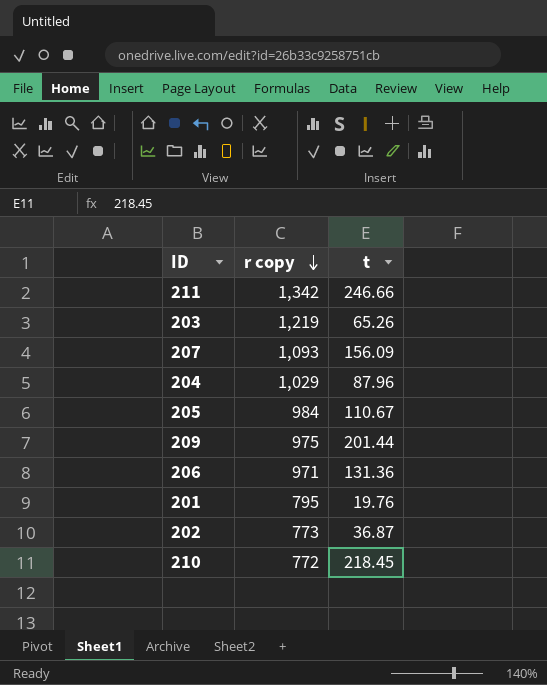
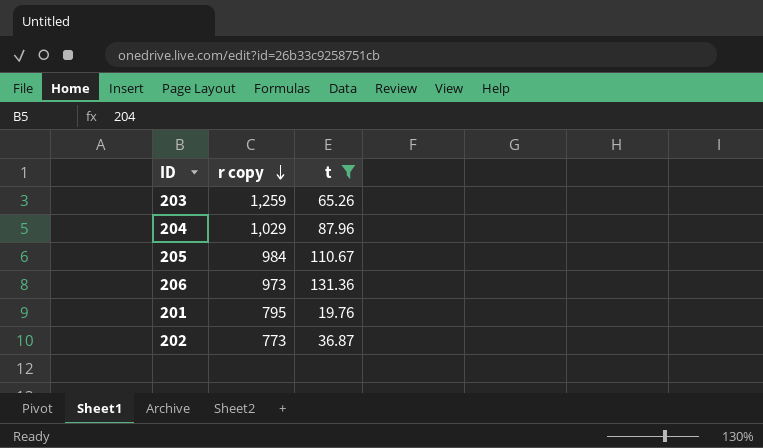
filter: none -> t <= 131.36
203 | r copy: 1,219 -> 1,259
206 | r copy: 971 -> 973

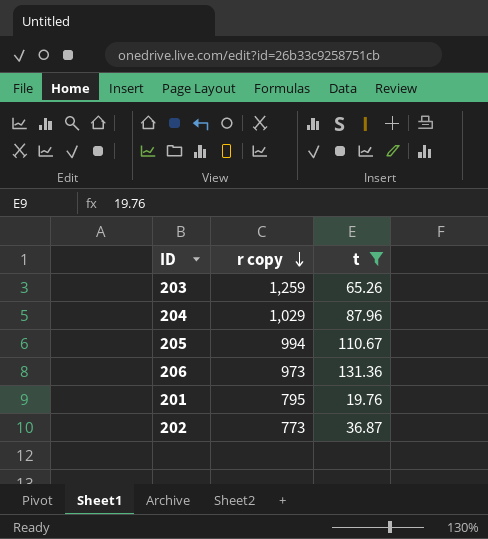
205 | r copy: 984 -> 994

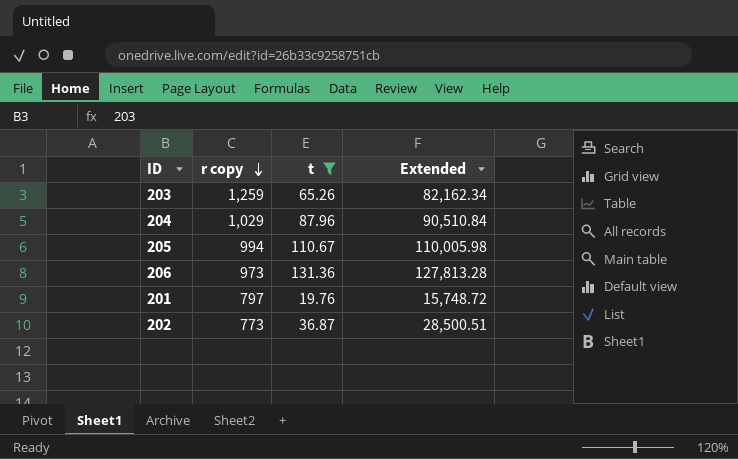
column Extended | formula: none -> [r copy] * [t]
201 | r copy: 795 -> 797

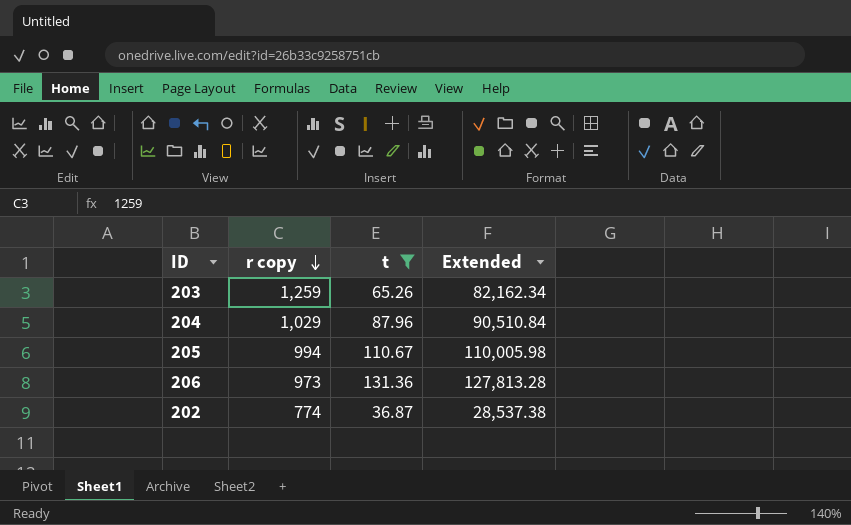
row 201: 797 | 19.76 | 15,748.72 -> none
202 | r copy: 773 -> 774
202 | Extended: 28,500.51 -> 28,537.38

